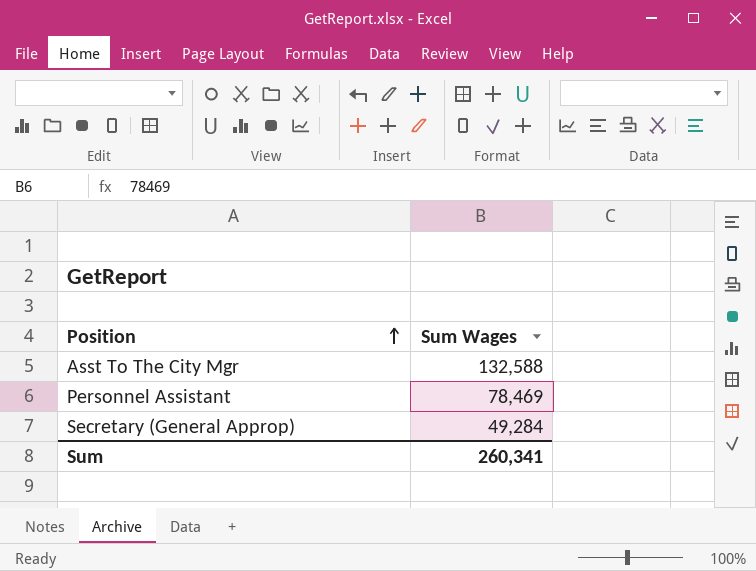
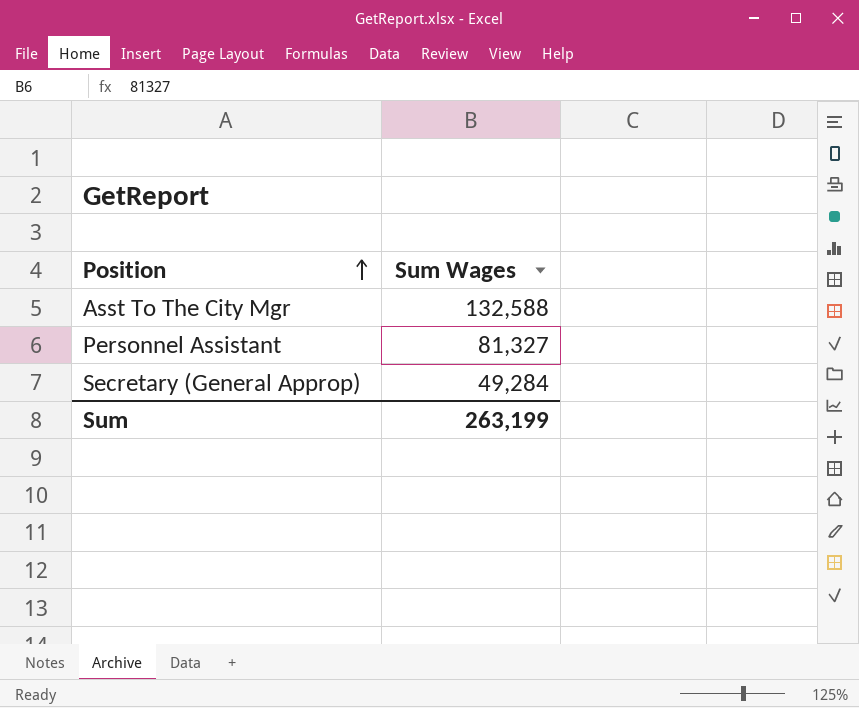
Personnel Assistant | Sum Wages: 78,469 -> 81,327
Sum | Sum Wages: 260,341 -> 263,199

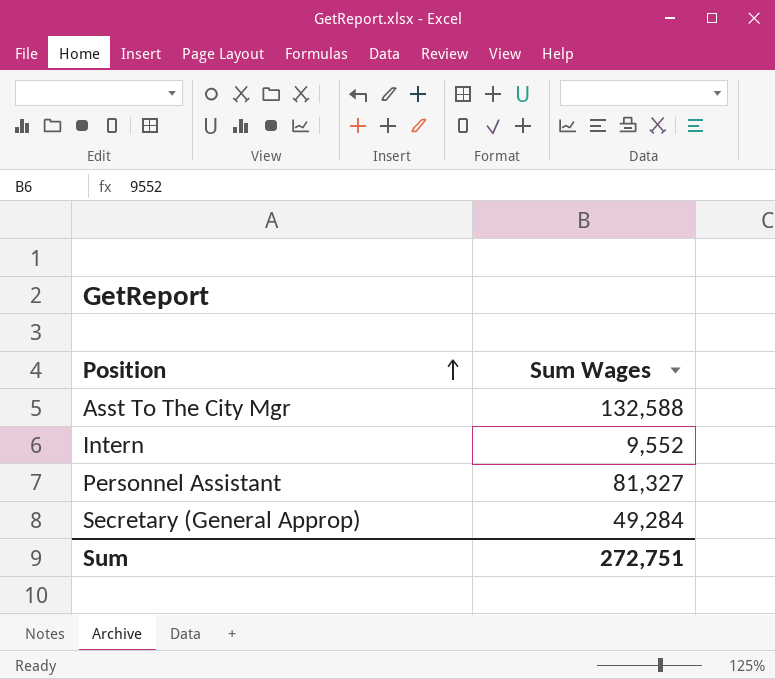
row Intern: none -> 9,552
Sum | Sum Wages: 263,199 -> 272,751

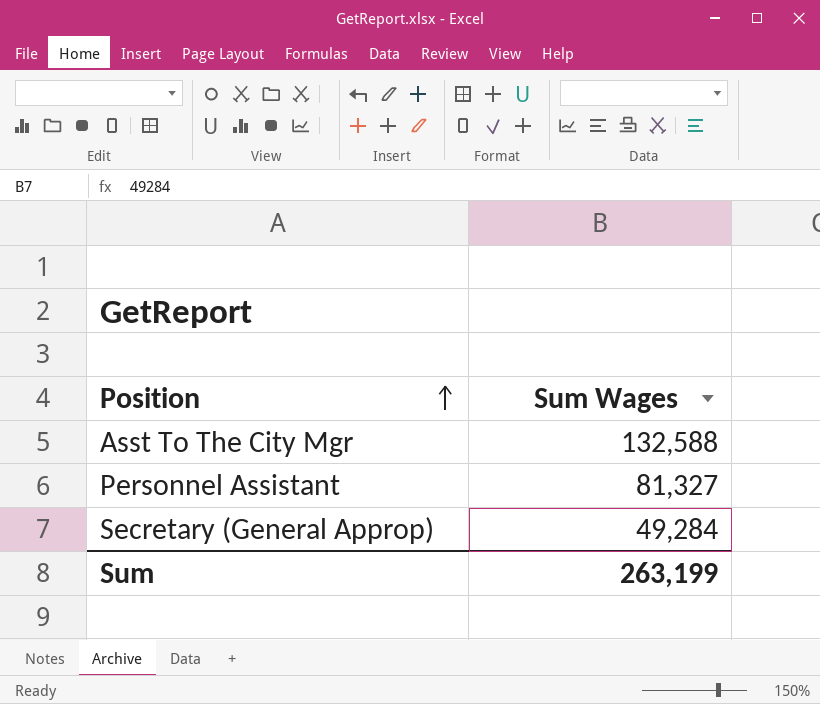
row Intern: 9,552 -> none
Sum | Sum Wages: 272,751 -> 263,199

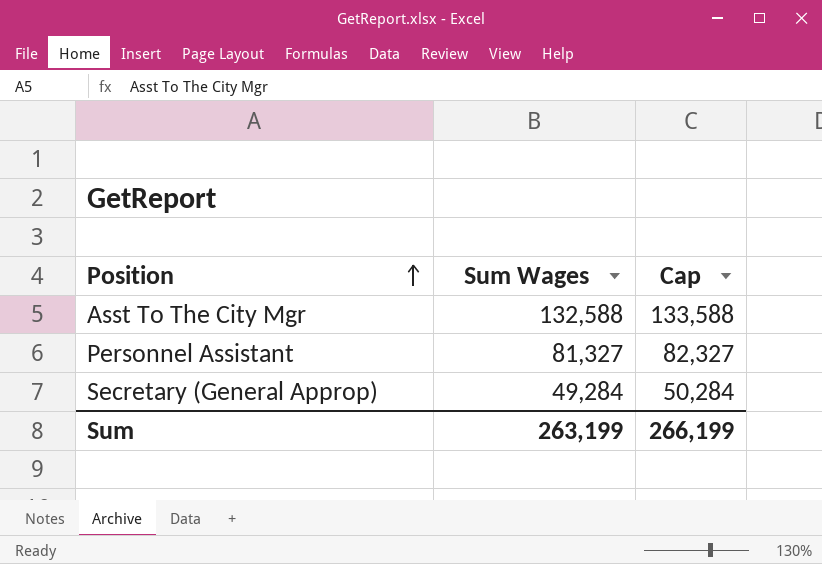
column Cap | formula: none -> [Sum Wages] + 1000

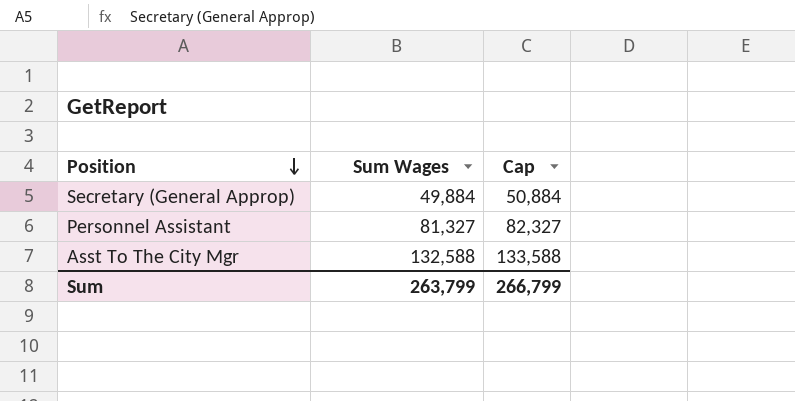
row order: Position ascending -> Position descending
Secretary (General Approp) | Sum Wages: 49,284 -> 49,884
Secretary (General Approp) | Cap: 50,284 -> 50,884
Sum | Sum Wages: 263,199 -> 263,799
Sum | Cap: 266,199 -> 266,799

